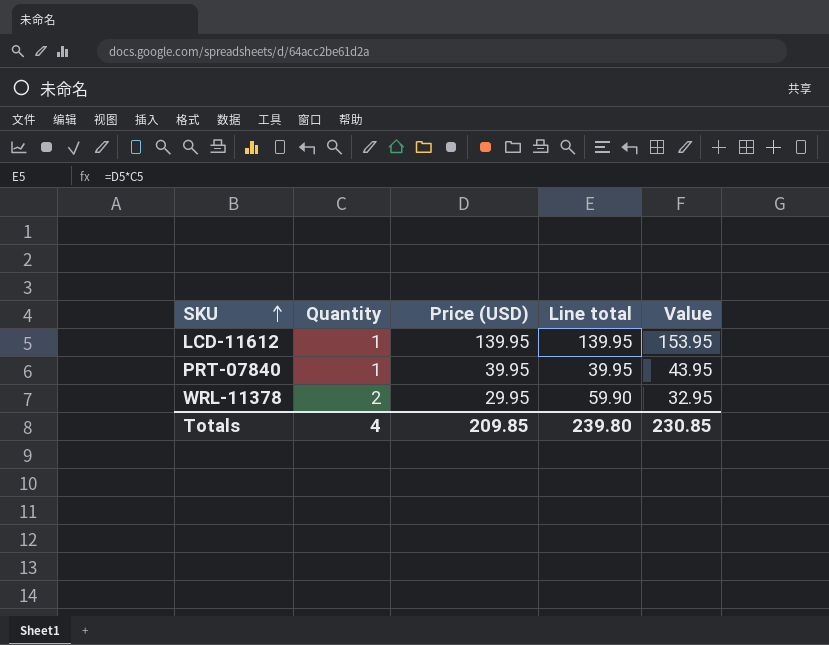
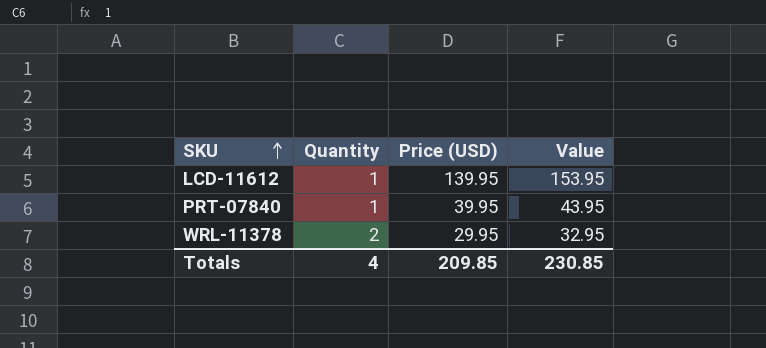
column Line total | formula: [Quantity] * [Price (USD)] -> none

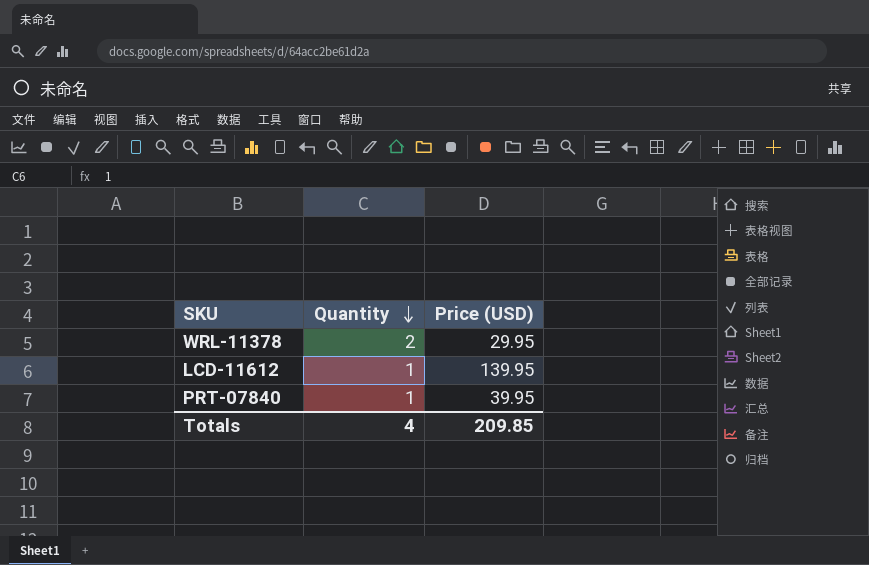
row order: SKU ascending -> Quantity descending
column Value | formula: [Price (USD)] * 1.1 -> none

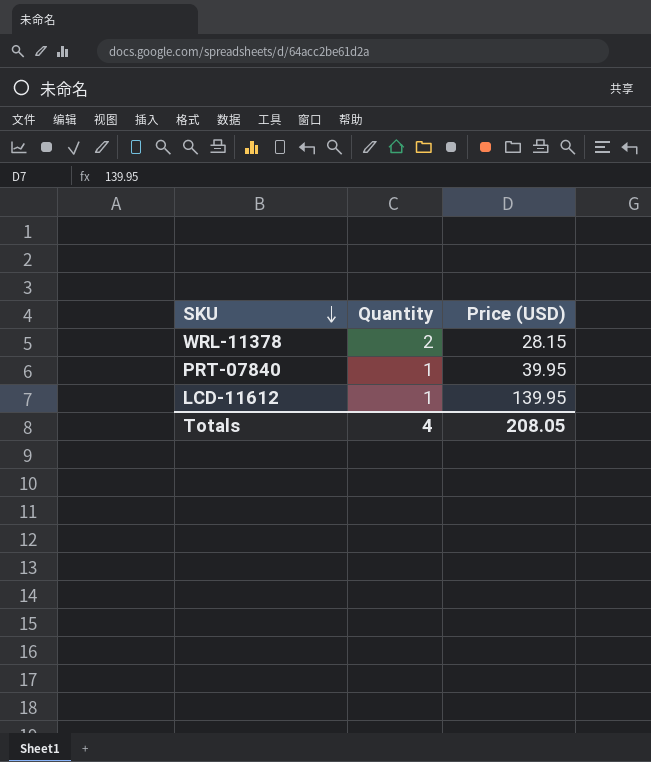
row order: Quantity descending -> SKU descending
WRL-11378 | Price (USD): 29.95 -> 28.15
Totals | Price (USD): 209.85 -> 208.05

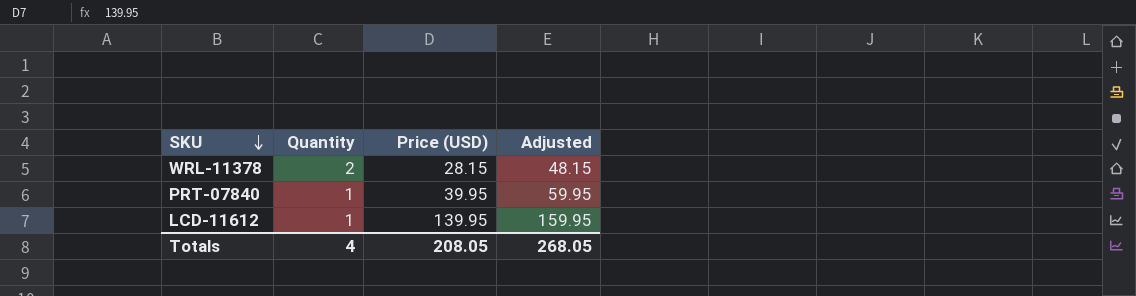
column Adjusted | formula: none -> [Price (USD)] + 20

